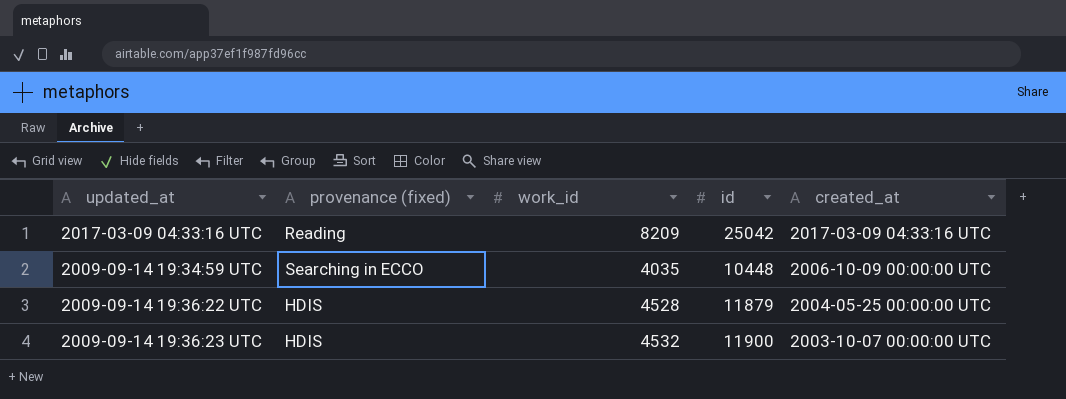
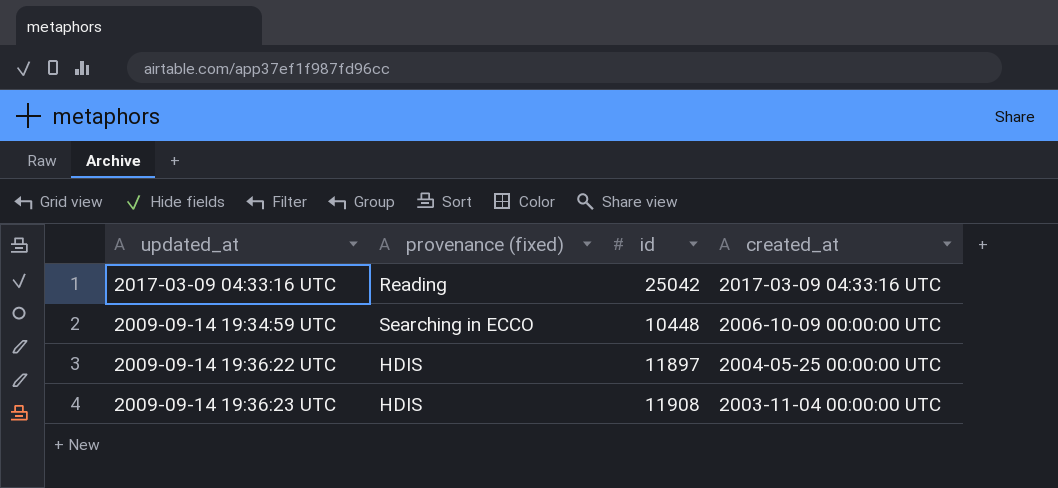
column work_id | position: 3 -> none
2009-09-14 19:36:22 UTC | id: 11879 -> 11897
2009-09-14 19:36:23 UTC | id: 11900 -> 11908
2009-09-14 19:36:23 UTC | created_at: 2003-10-07 00:00:00 UTC -> 2003-11-04 00:00:00 UTC

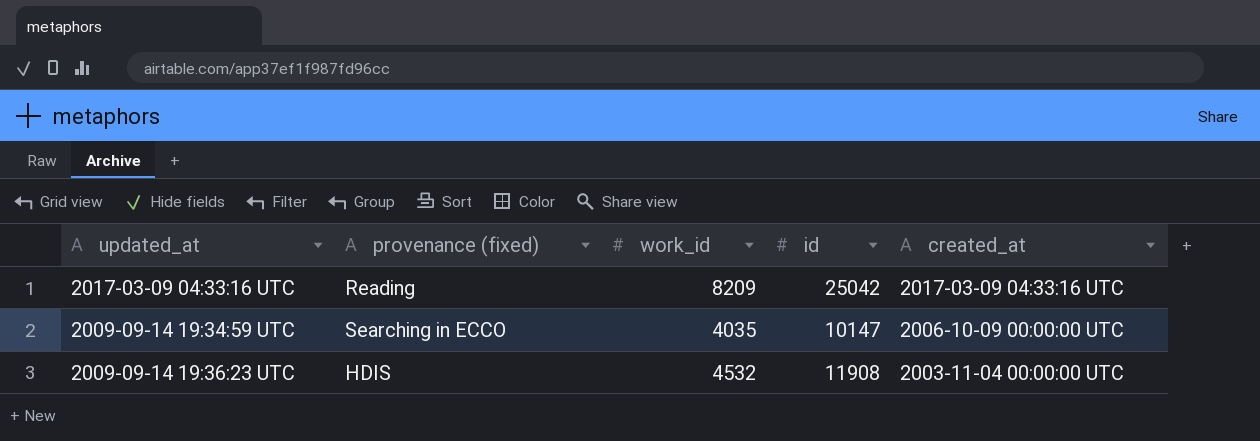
column work_id | position: none -> 3
row 2009-09-14 19:36:22 UTC: HDIS | 11897 | 2004-05-25 00:00:00 UTC -> none
2009-09-14 19:34:59 UTC | id: 10448 -> 10147

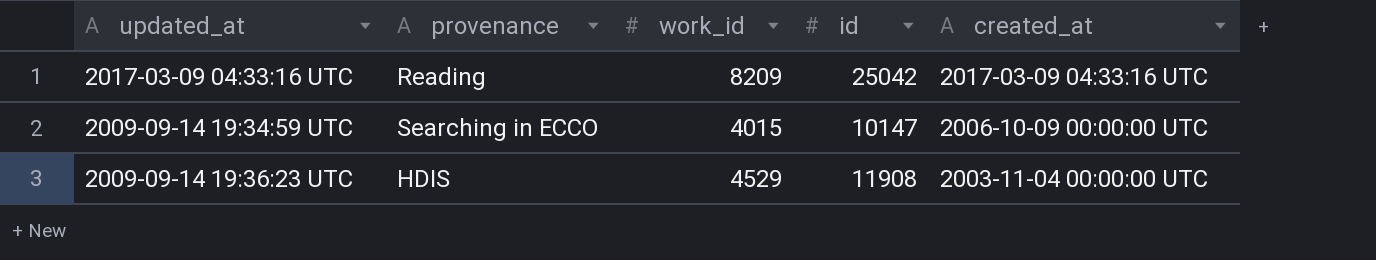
column name: provenance (fixed) -> provenance
2009-09-14 19:34:59 UTC | work_id: 4035 -> 4015
2009-09-14 19:36:23 UTC | work_id: 4532 -> 4529

